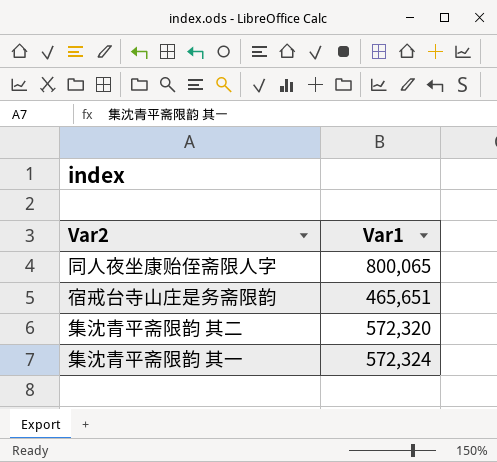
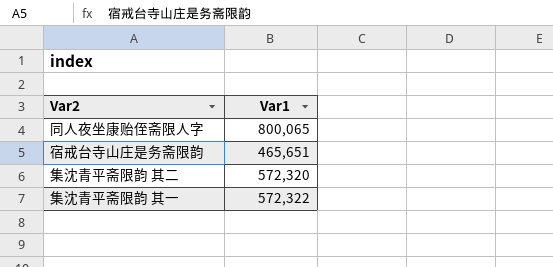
集沈青平斋限韵 其一 | Var1: 572,324 -> 572,322

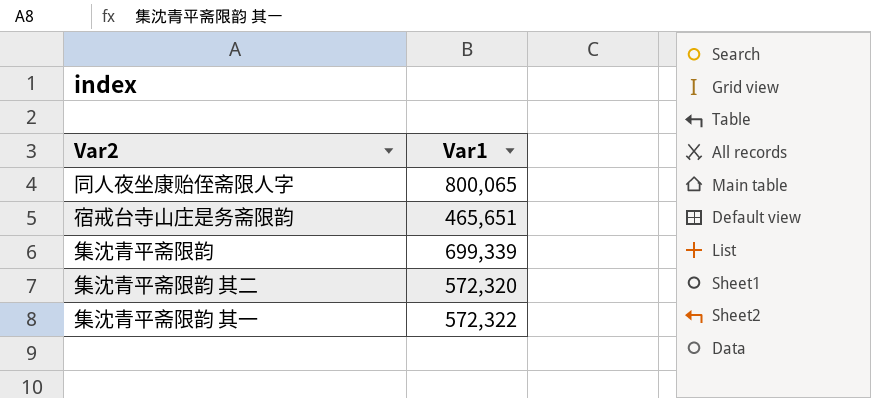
row 集沈青平斋限韵: none -> 699,339

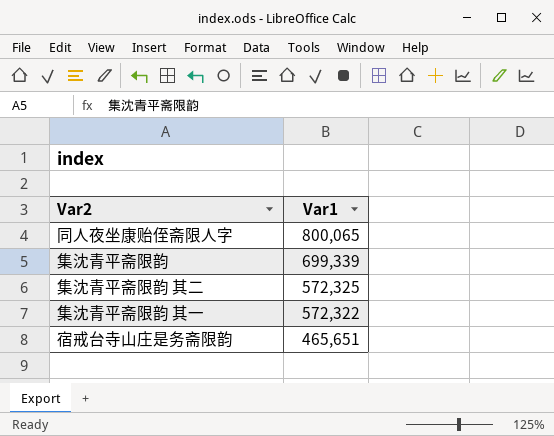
row order: none -> Var1 descending
集沈青平斋限韵 其二 | Var1: 572,320 -> 572,325

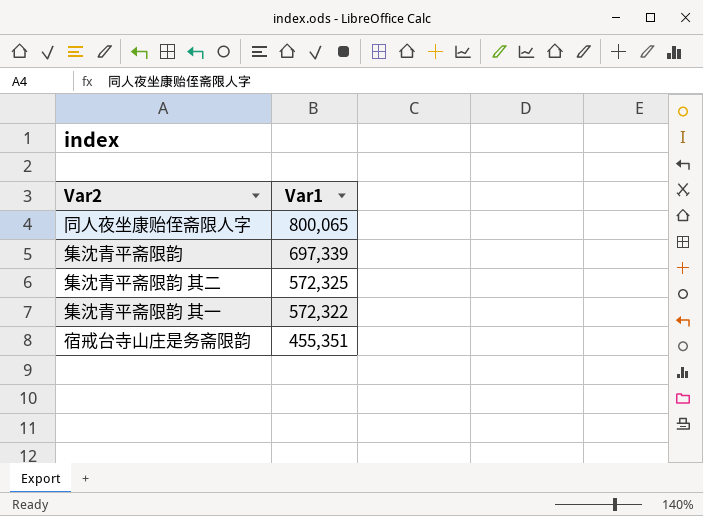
集沈青平斋限韵 | Var1: 699,339 -> 697,339
宿戒台寺山庄是务斋限韵 | Var1: 465,651 -> 455,351

